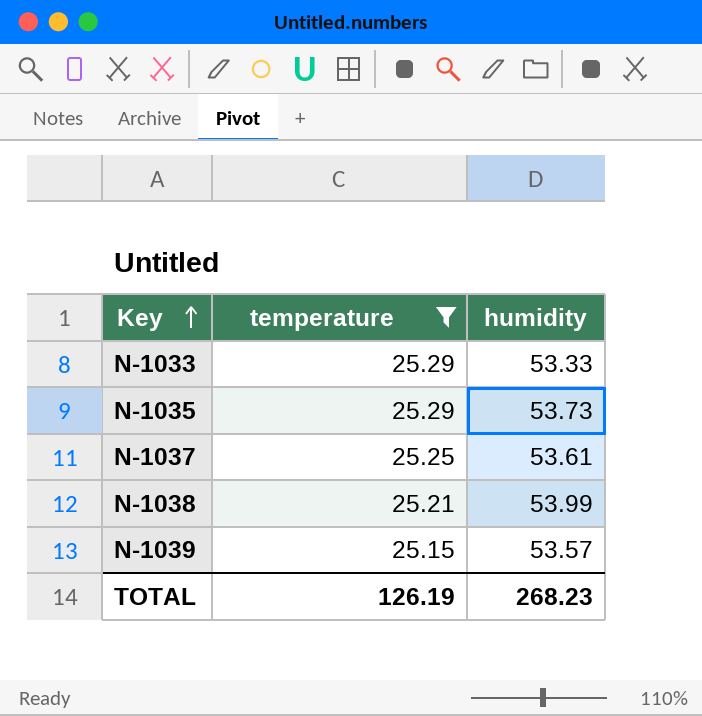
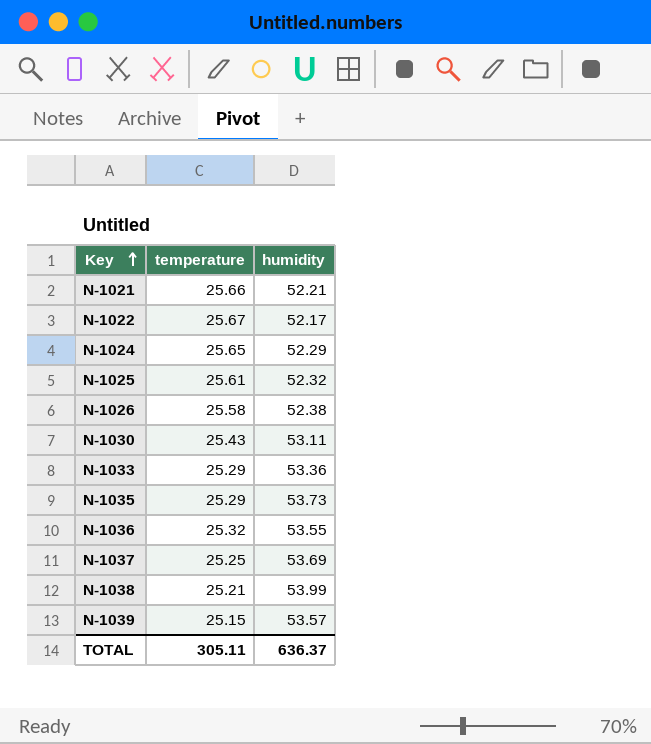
filter: temperature <= 25.29 -> none
N-1033 | humidity: 53.33 -> 53.36
N-1037 | humidity: 53.61 -> 53.69
TOTAL | temperature: 126.19 -> 305.11
TOTAL | humidity: 268.23 -> 636.37

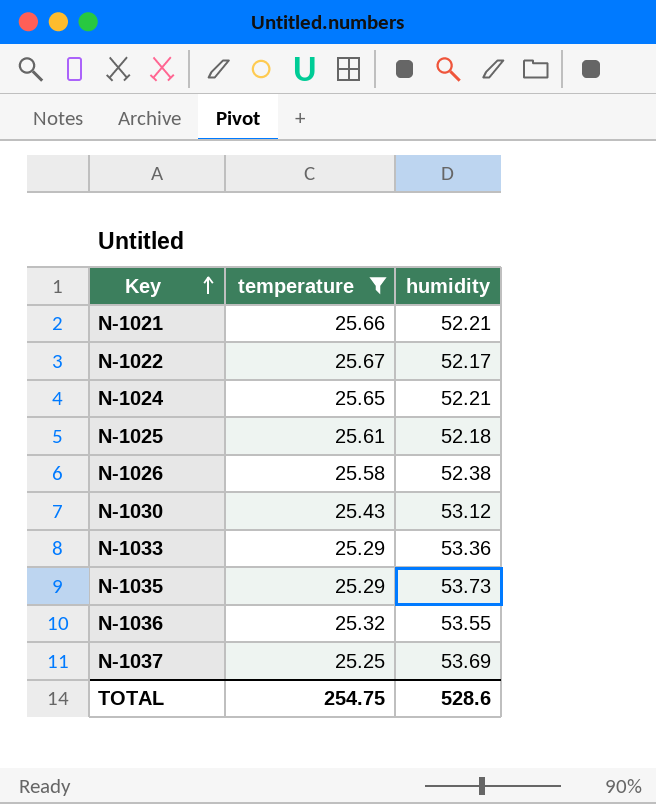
filter: none -> temperature >= 25.25
N-1024 | humidity: 52.29 -> 52.21
N-1025 | humidity: 52.32 -> 52.18
N-1030 | humidity: 53.11 -> 53.12
TOTAL | temperature: 305.11 -> 254.75
TOTAL | humidity: 636.37 -> 528.6

